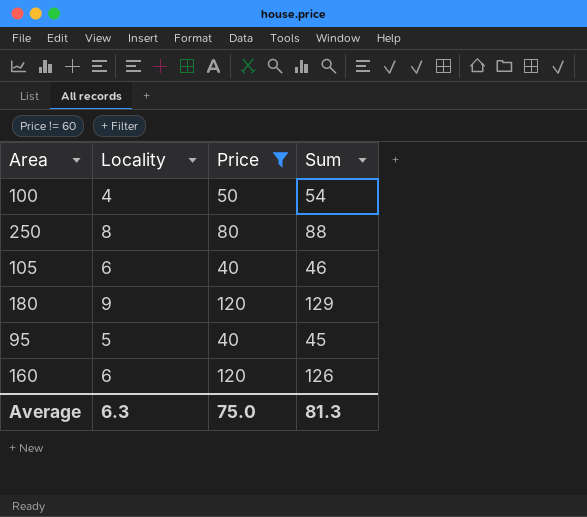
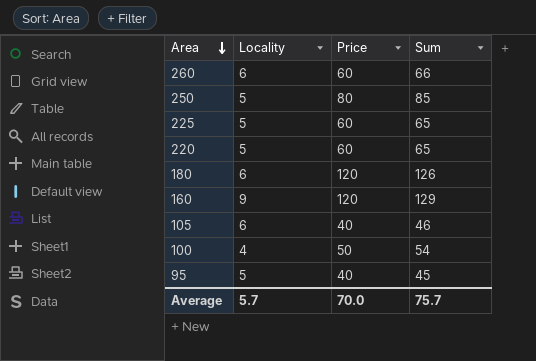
filter: Price != 60 -> none
row order: none -> Area descending
250 | Locality: 8 -> 5
250 | Sum: 88 -> 85
180 | Locality: 9 -> 6
180 | Sum: 129 -> 126
160 | Locality: 6 -> 9
160 | Sum: 126 -> 129
Average | Locality: 6.3 -> 5.7
Average | Price: 75.0 -> 70.0
Average | Sum: 81.3 -> 75.7

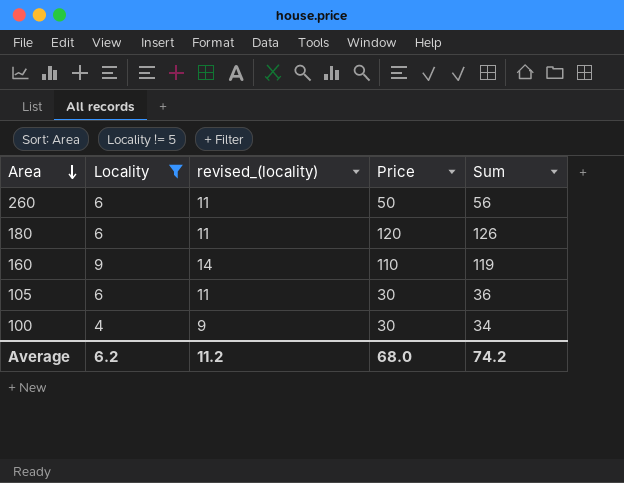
filter: none -> Locality != 5
column revised_(locality) | formula: none -> [Locality] + 5
260 | Price: 60 -> 50
260 | Sum: 66 -> 56
160 | Price: 120 -> 110
160 | Sum: 129 -> 119
105 | Price: 40 -> 30
105 | Sum: 46 -> 36
100 | Price: 50 -> 30
100 | Sum: 54 -> 34
Average | Locality: 5.7 -> 6.2
Average | Price: 70.0 -> 68.0
Average | Sum: 75.7 -> 74.2

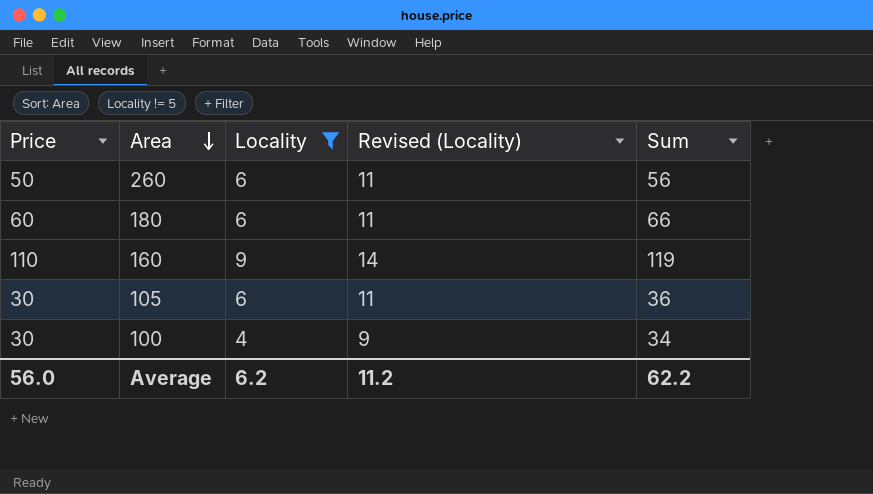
column Price | position: 4 -> 1
column name: revised_(locality) -> Revised (Locality)
180 | Price: 120 -> 60
180 | Sum: 126 -> 66
Average | Price: 68.0 -> 56.0
Average | Sum: 74.2 -> 62.2

